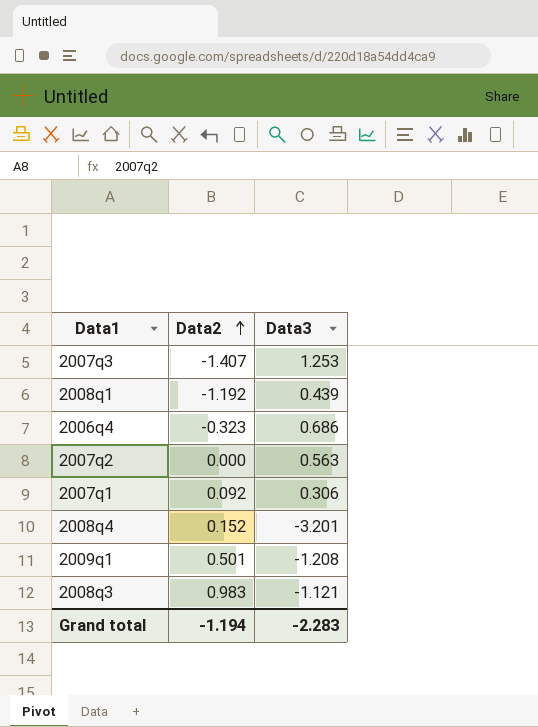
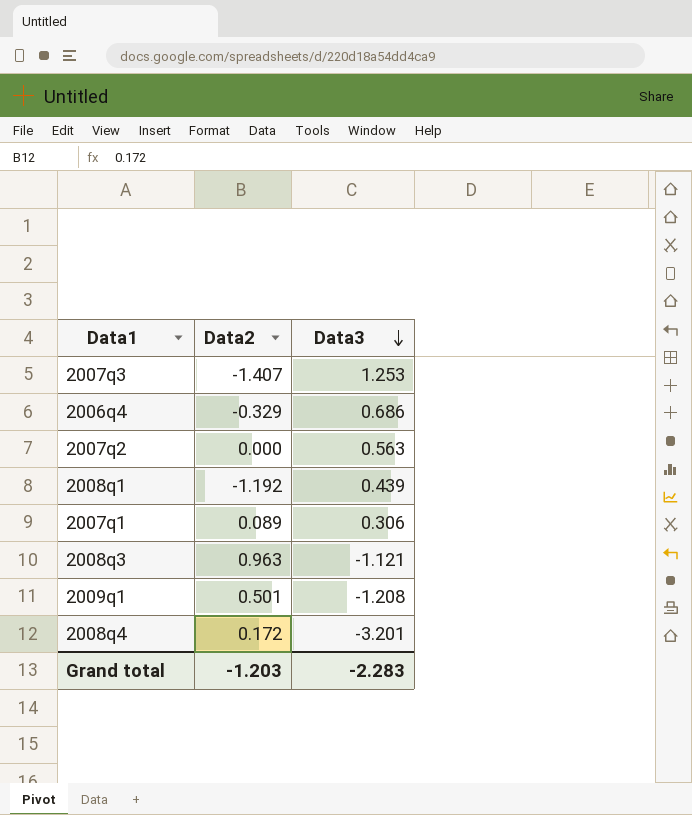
row order: Data2 ascending -> Data3 descending
2006q4 | Data2: -0.323 -> -0.329
2007q1 | Data2: 0.092 -> 0.089
2008q3 | Data2: 0.983 -> 0.963
2008q4 | Data2: 0.152 -> 0.172
Grand total | Data2: -1.194 -> -1.203

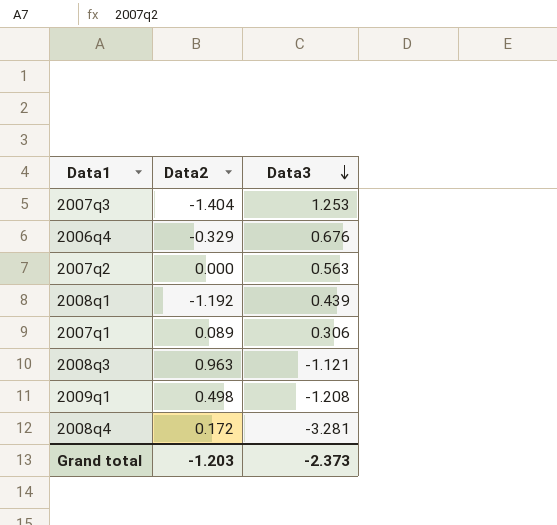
2007q3 | Data2: -1.407 -> -1.404
2006q4 | Data3: 0.686 -> 0.676
2009q1 | Data2: 0.501 -> 0.498
2008q4 | Data3: -3.201 -> -3.281
Grand total | Data3: -2.283 -> -2.373

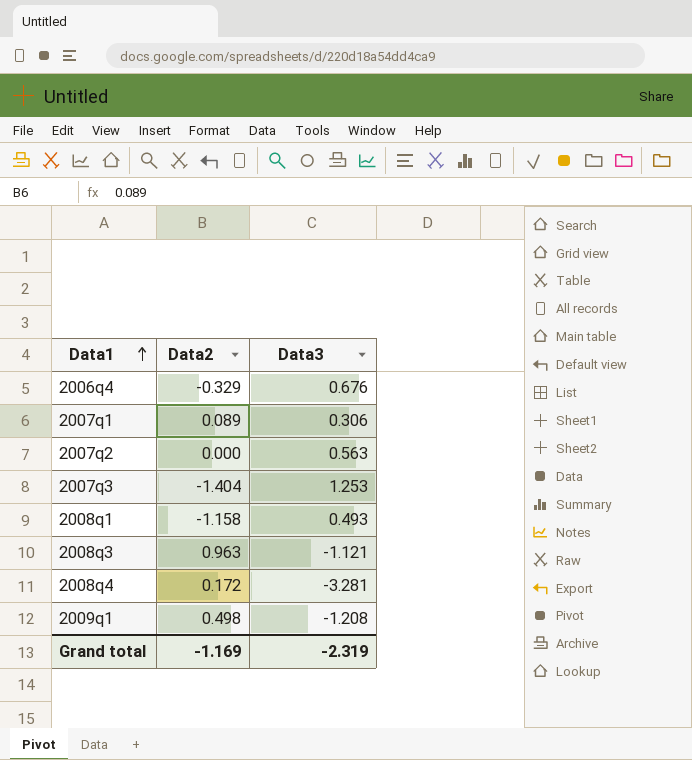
row order: Data3 descending -> Data1 ascending
2008q1 | Data2: -1.192 -> -1.158
2008q1 | Data3: 0.439 -> 0.493
Grand total | Data2: -1.203 -> -1.169
Grand total | Data3: -2.373 -> -2.319

